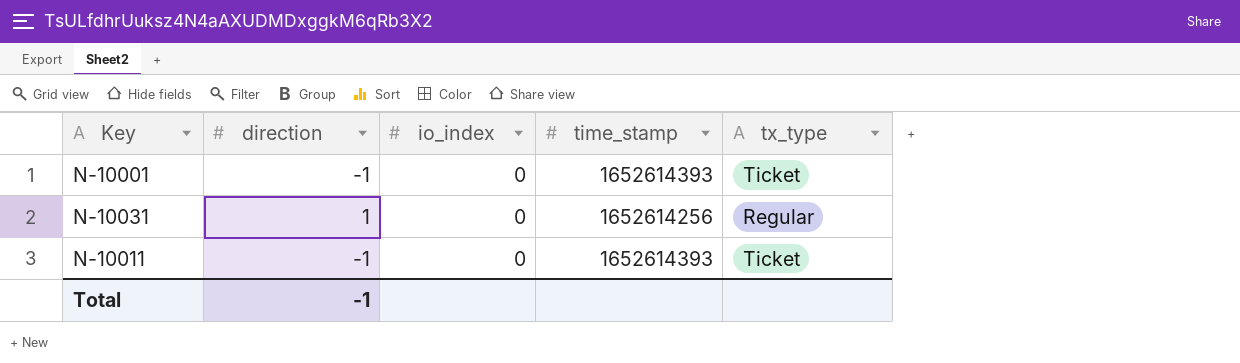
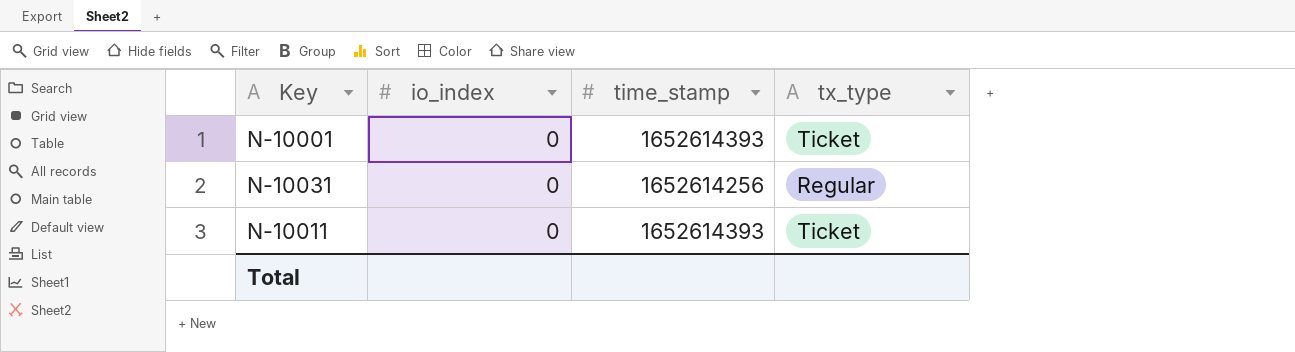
column direction | position: 2 -> none

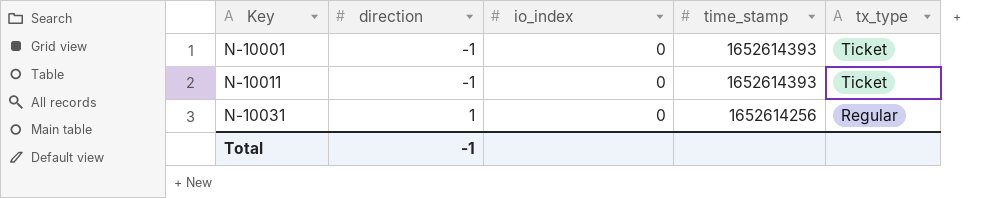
row order: none -> Key ascending
column direction | position: none -> 2

